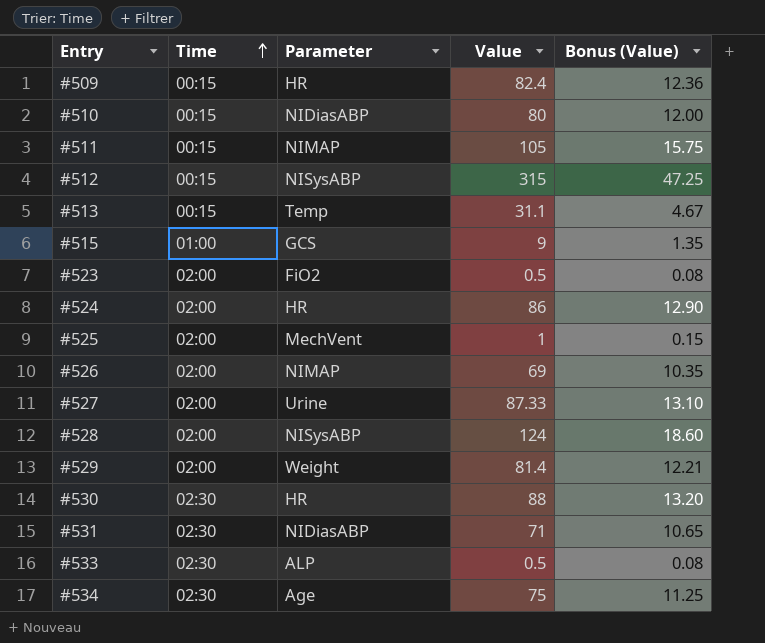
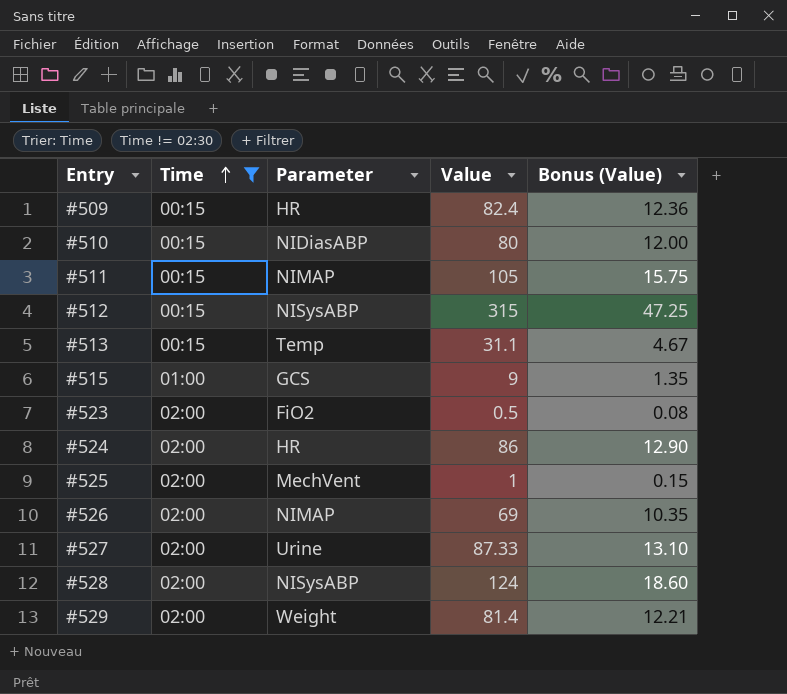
filter: none -> Time != 02:30

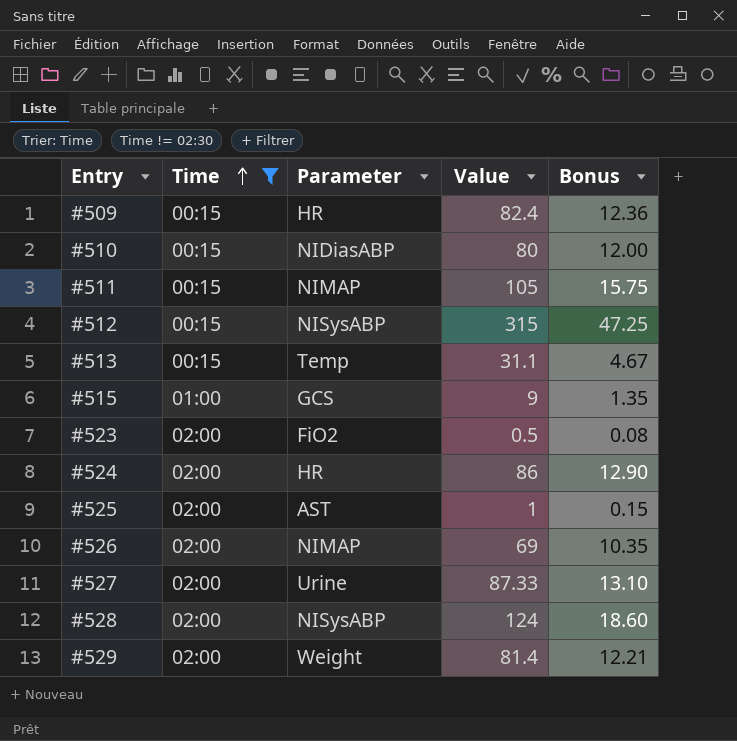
column name: Bonus (Value) -> Bonus
#525 | Parameter: MechVent -> AST

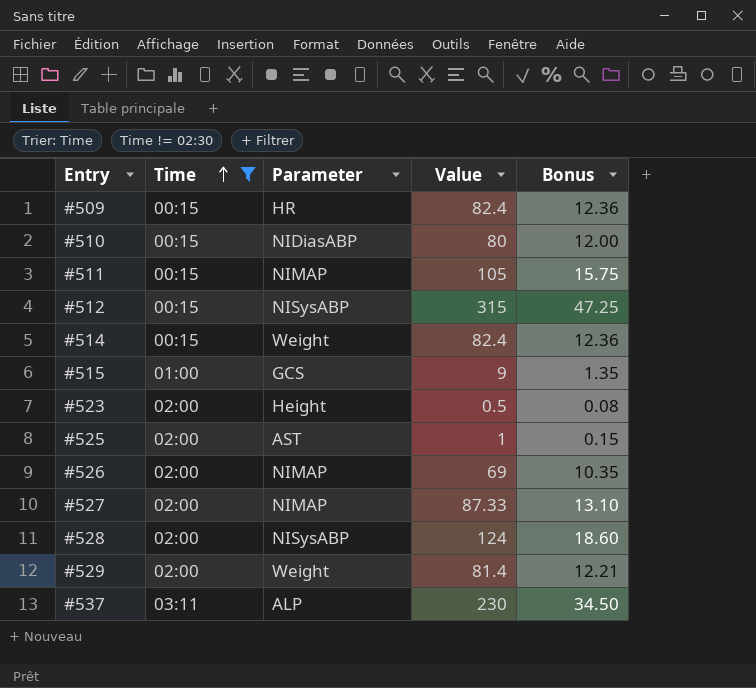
row #513: 00:15 | Temp | 31.1 | 4.67 -> none
row #524: 02:00 | HR | 86 | 12.90 -> none
row #514: none -> 00:15 | Weight | 82.4 | 12.36
#523 | Parameter: FiO2 -> Height
#527 | Parameter: Urine -> NIMAP
row #537: none -> 03:11 | ALP | 230 | 34.50

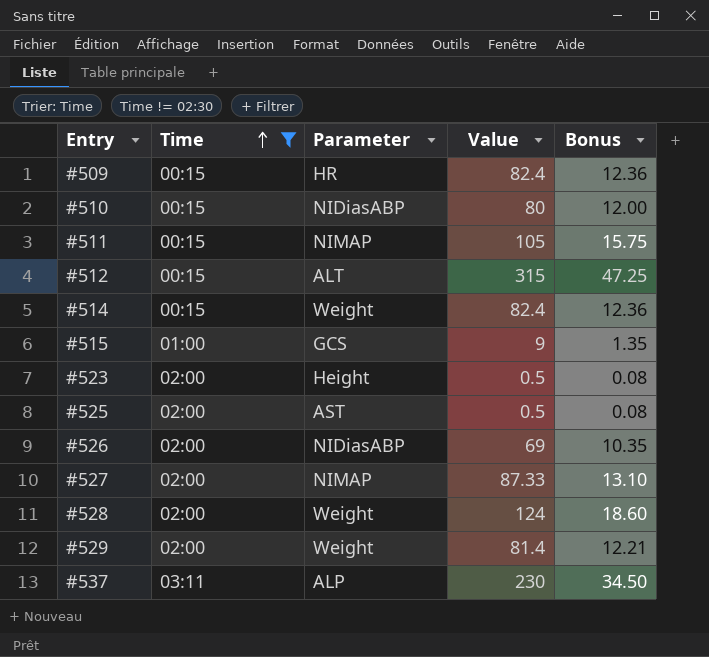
#512 | Parameter: NISysABP -> ALT
#525 | Value: 1 -> 0.5
#525 | Bonus: 0.15 -> 0.08
#526 | Parameter: NIMAP -> NIDiasABP
#528 | Parameter: NISysABP -> Weight

